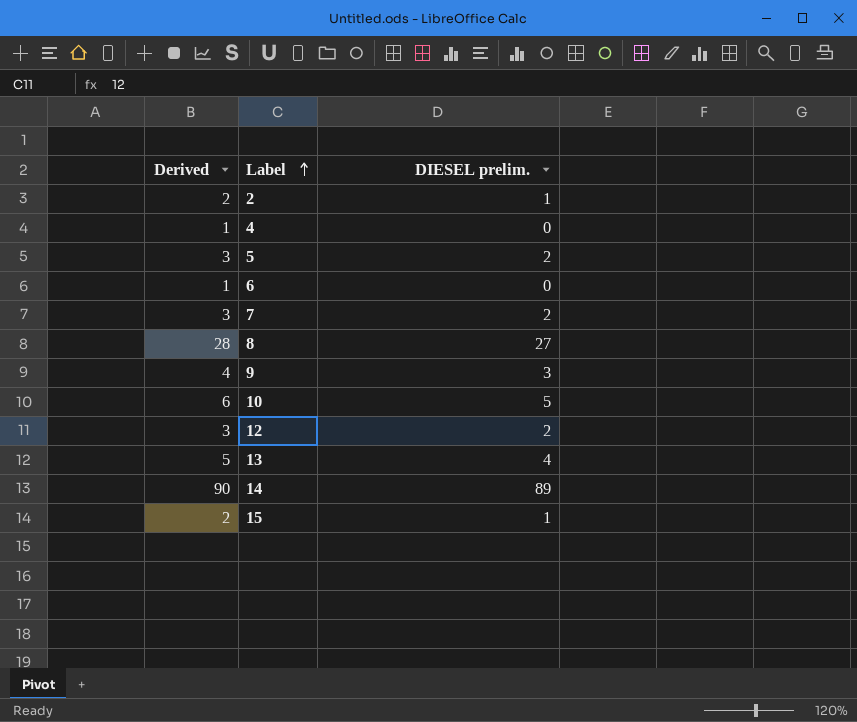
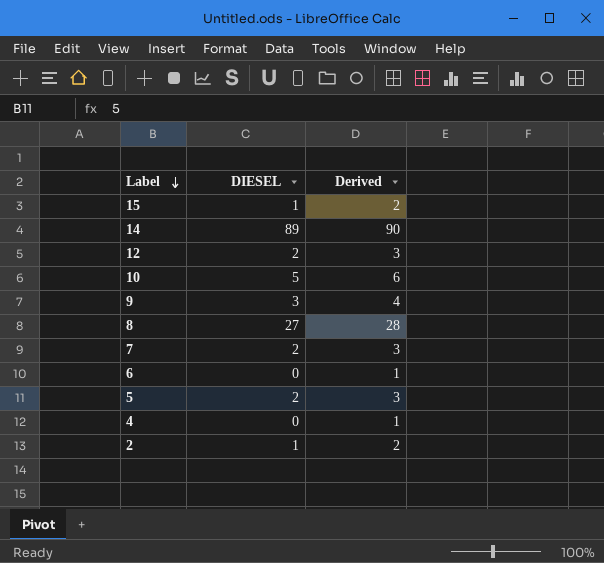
row order: Label ascending -> Label descending
column name: DIESEL prelim. -> DIESEL
column Derived | position: 1 -> 3
row 13: 5 | 4 -> none

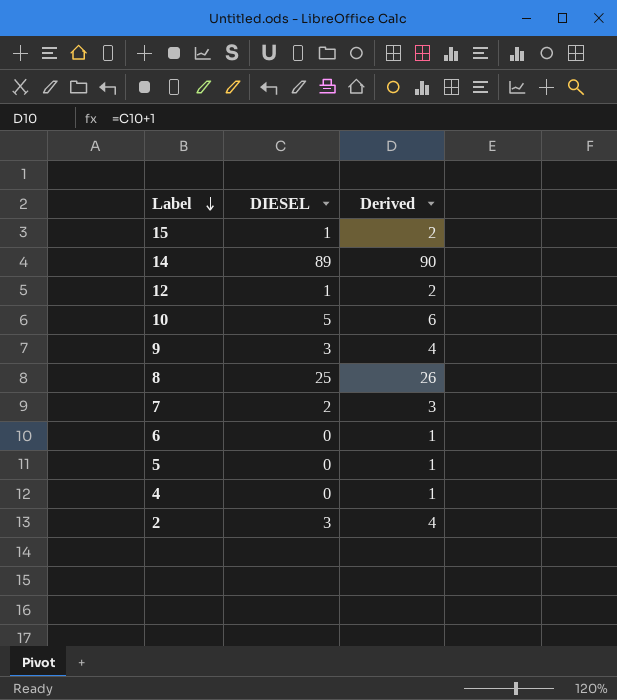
12 | DIESEL: 2 -> 1
12 | Derived: 3 -> 2
8 | DIESEL: 27 -> 25
8 | Derived: 28 -> 26
5 | DIESEL: 2 -> 0
5 | Derived: 3 -> 1
2 | DIESEL: 1 -> 3
2 | Derived: 2 -> 4

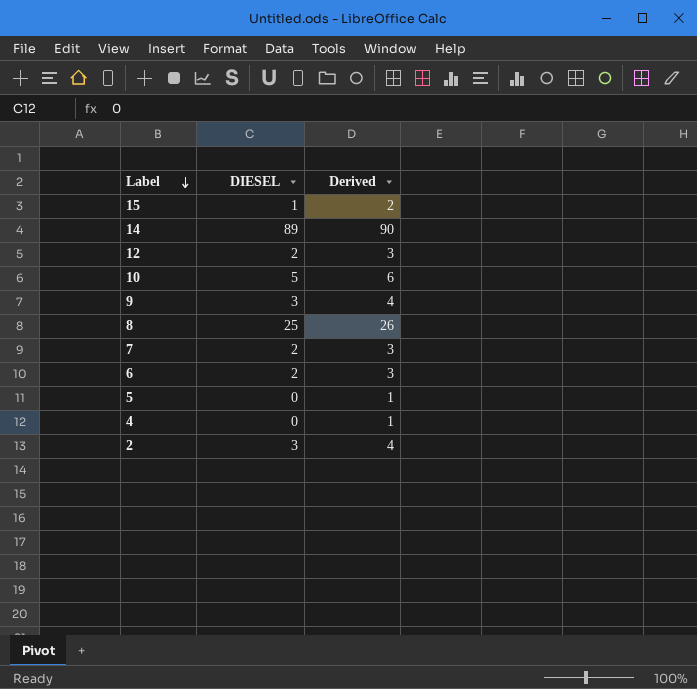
12 | DIESEL: 1 -> 2
12 | Derived: 2 -> 3
6 | DIESEL: 0 -> 2
6 | Derived: 1 -> 3

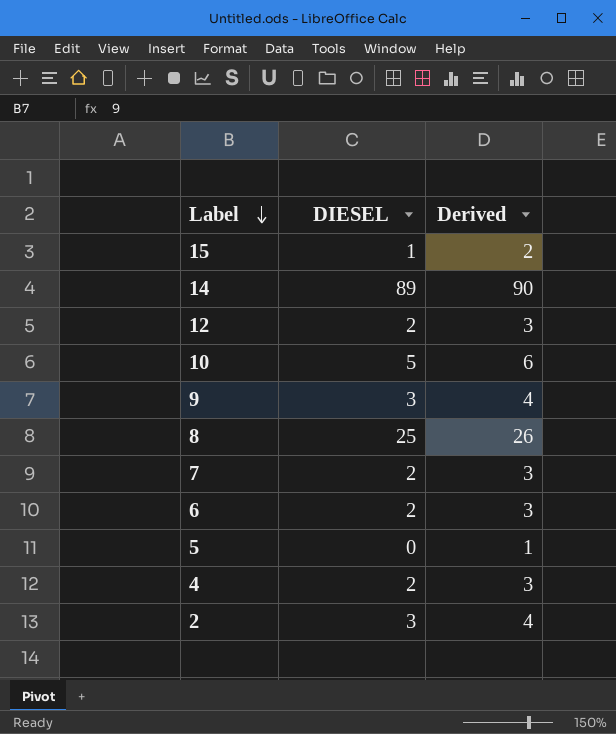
4 | DIESEL: 0 -> 2
4 | Derived: 1 -> 3

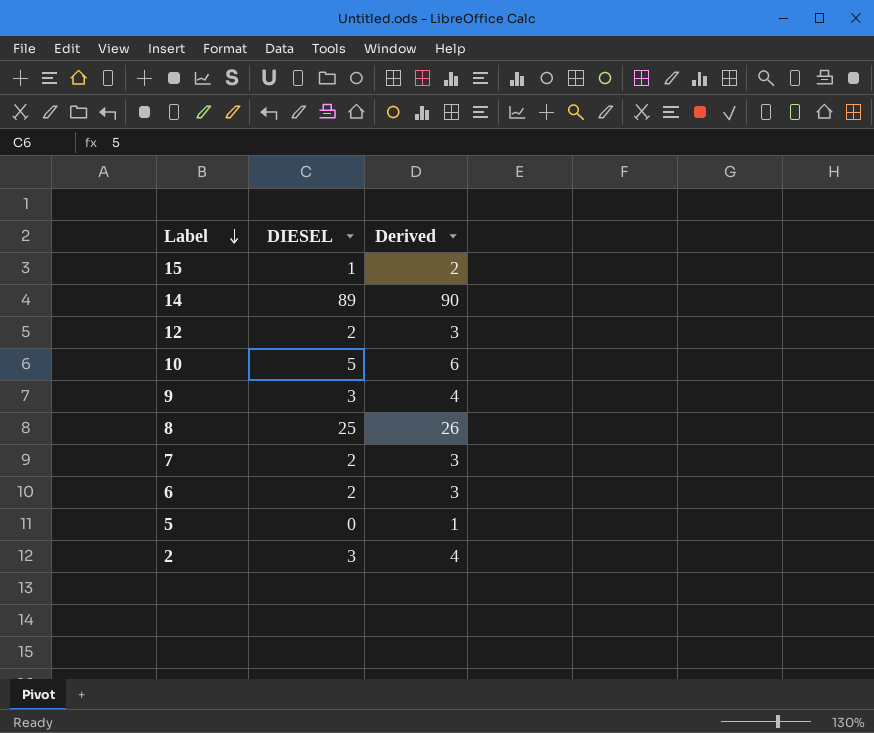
row 4: 2 | 3 -> none

